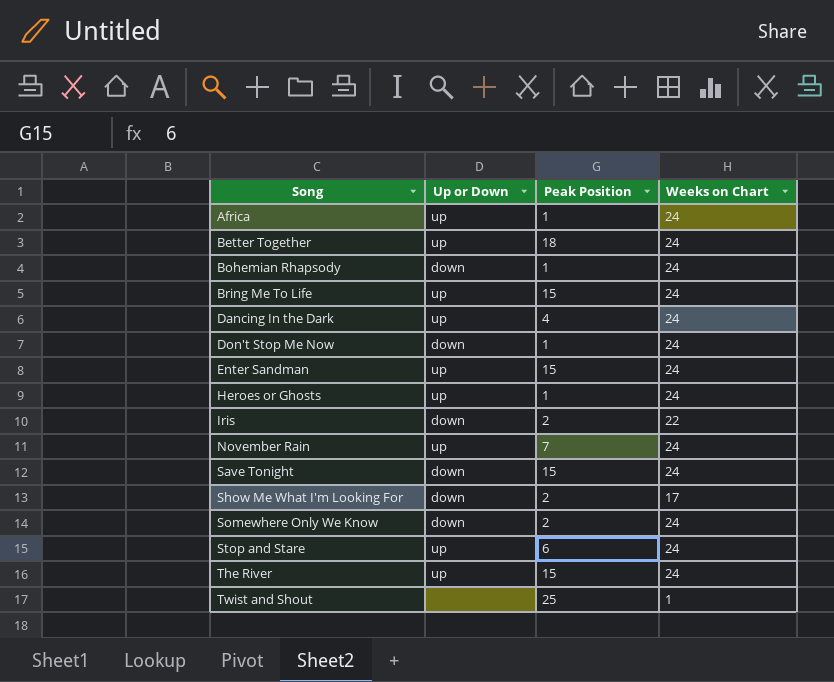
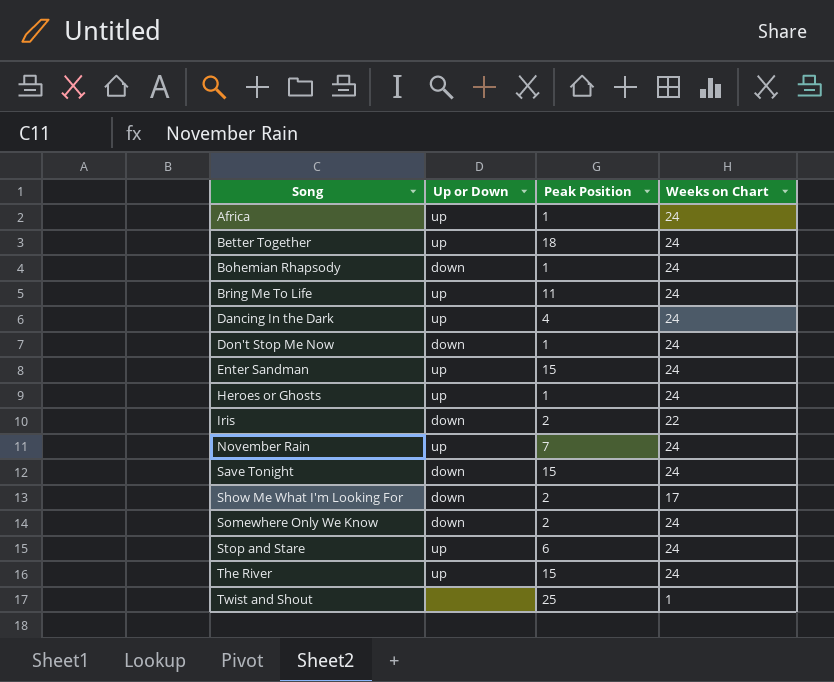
Bring Me To Life | Peak Position: 15 -> 11

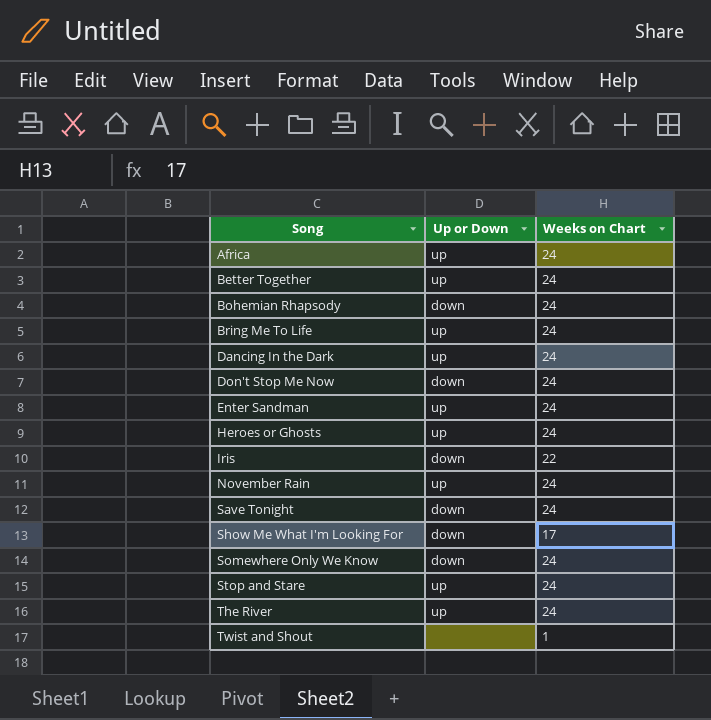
column Peak Position | position: 3 -> none

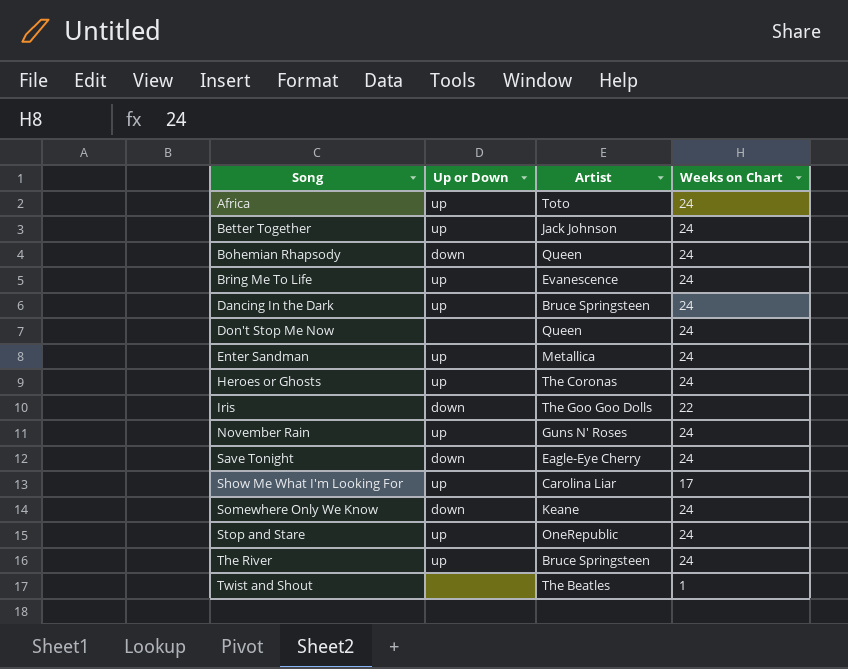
column Artist | position: none -> 3
Don't Stop Me Now | Up or Down: down -> none
Show Me What I'm Looking For | Up or Down: down -> up

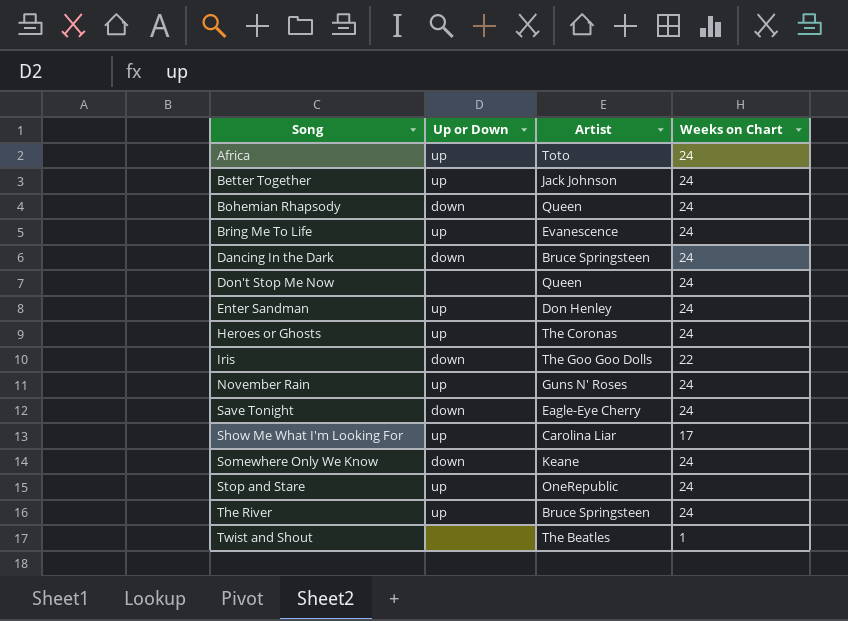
Dancing In the Dark | Up or Down: up -> down
Enter Sandman | Artist: Metallica -> Don Henley

